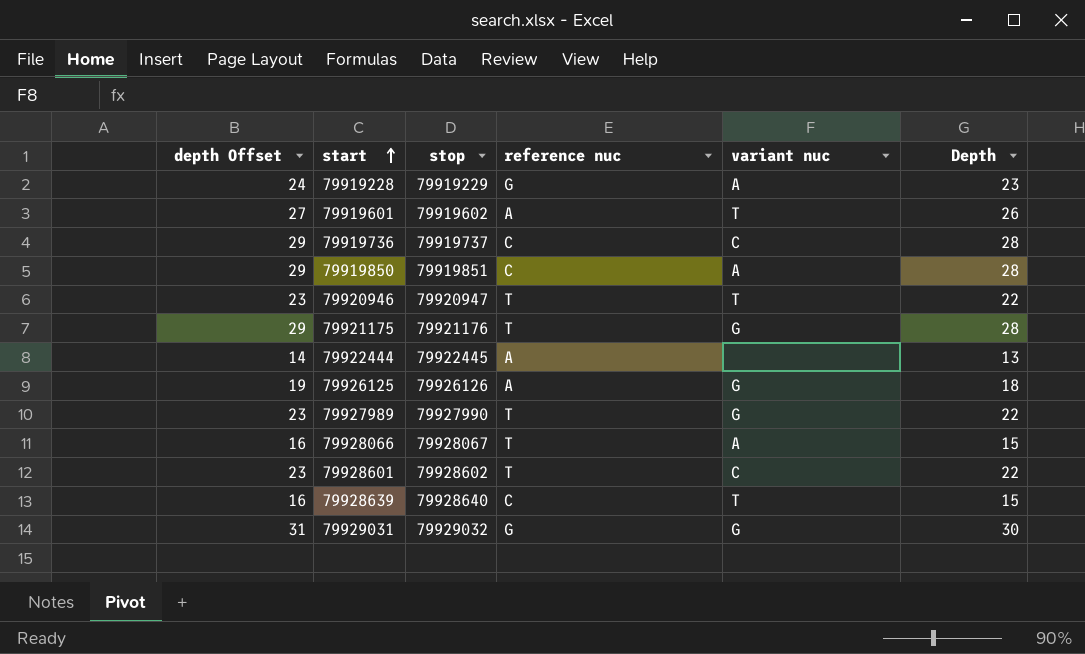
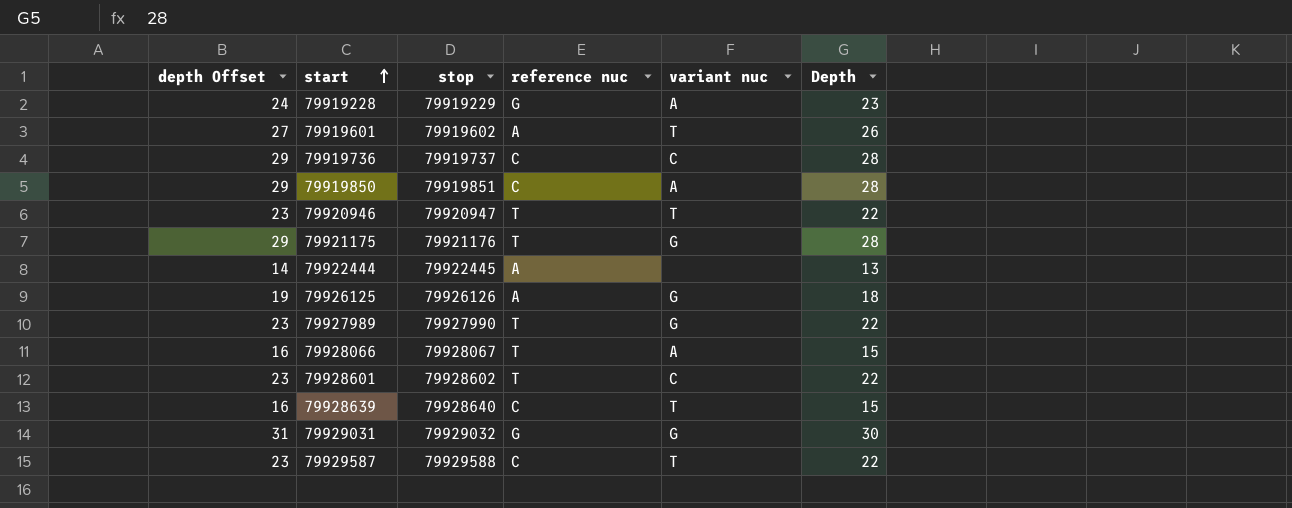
row 79929587: none -> 23 | 79929588 | C | T | 22

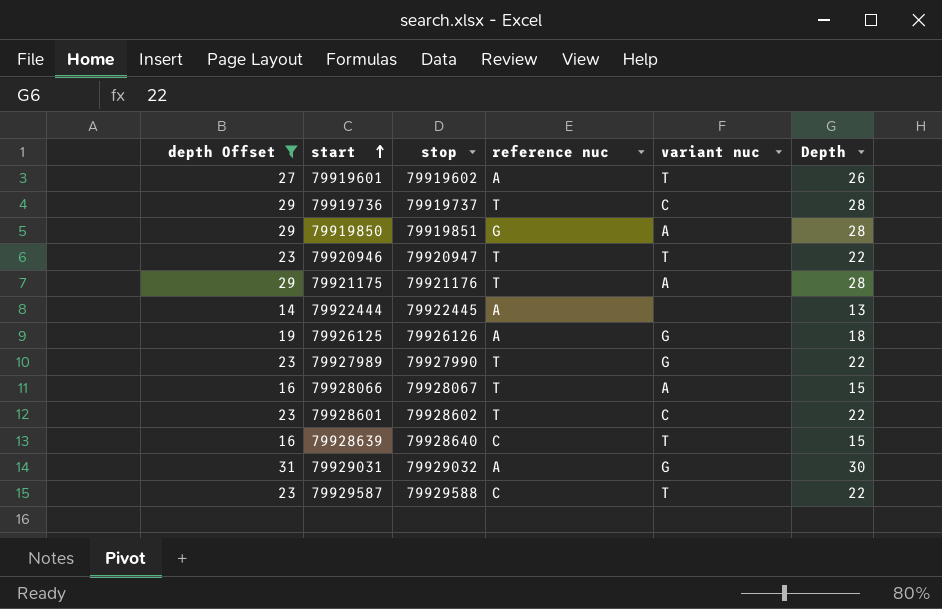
filter: none -> depth Offset != 24
79919736 | reference nuc: C -> T
79919850 | reference nuc: C -> G
79921175 | variant nuc: G -> A
79929031 | reference nuc: G -> A

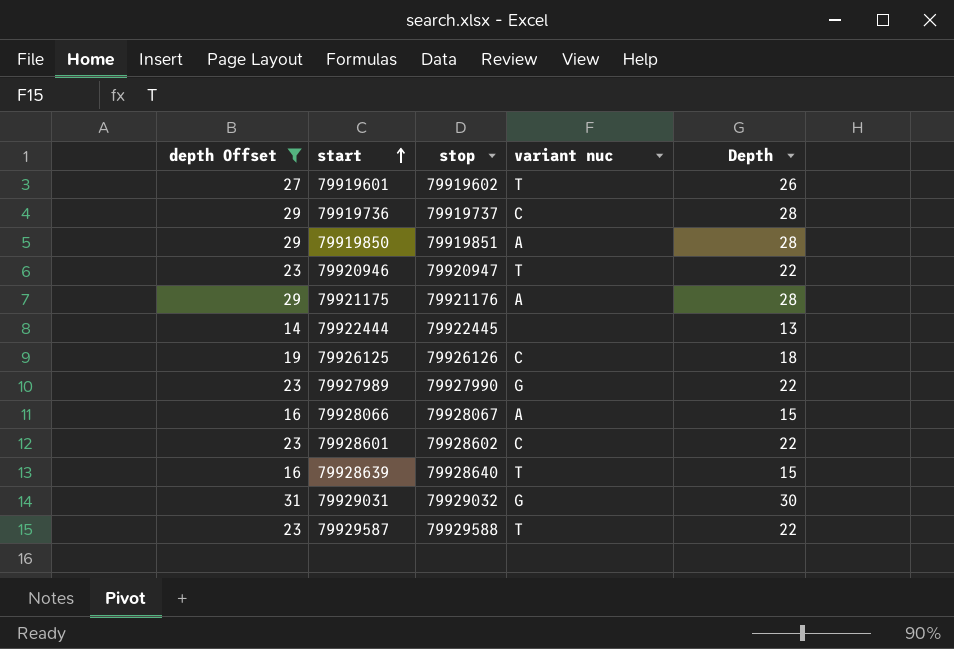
column reference nuc | position: 4 -> none
79926125 | variant nuc: G -> C

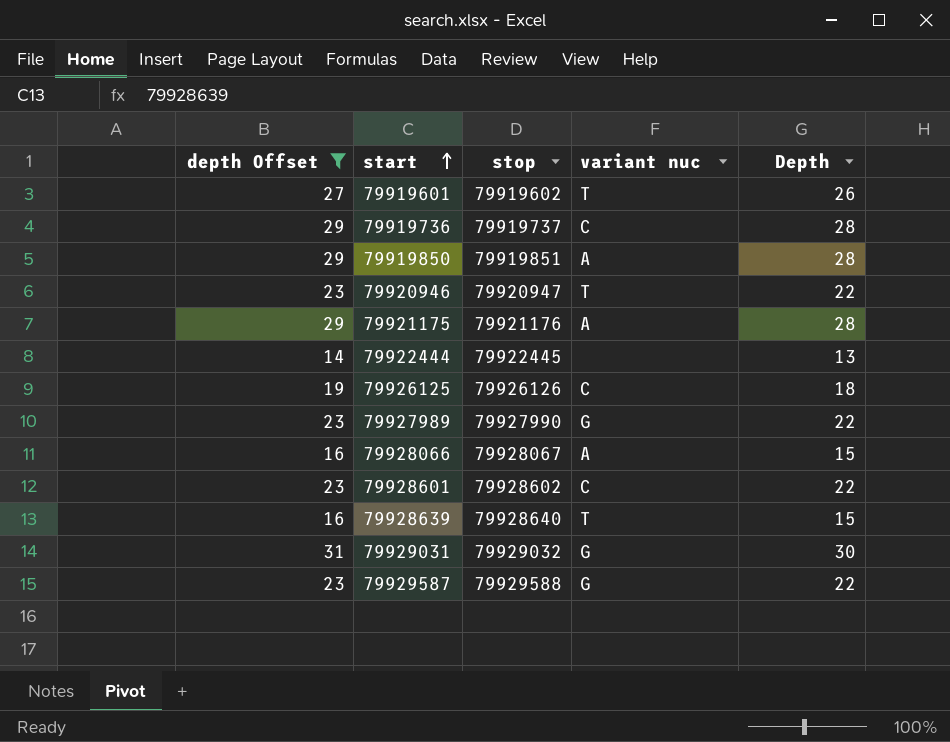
79929587 | variant nuc: T -> G

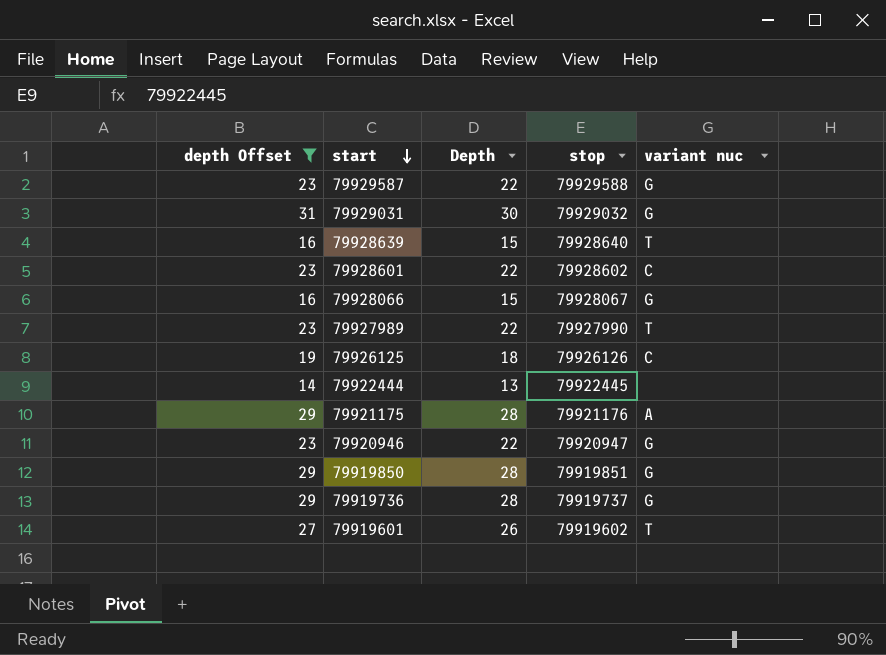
row order: start ascending -> start descending
column Depth | position: 5 -> 3
79928066 | variant nuc: A -> G
79927989 | variant nuc: G -> T
79920946 | variant nuc: T -> G
79919850 | variant nuc: A -> G
79919736 | variant nuc: C -> G

